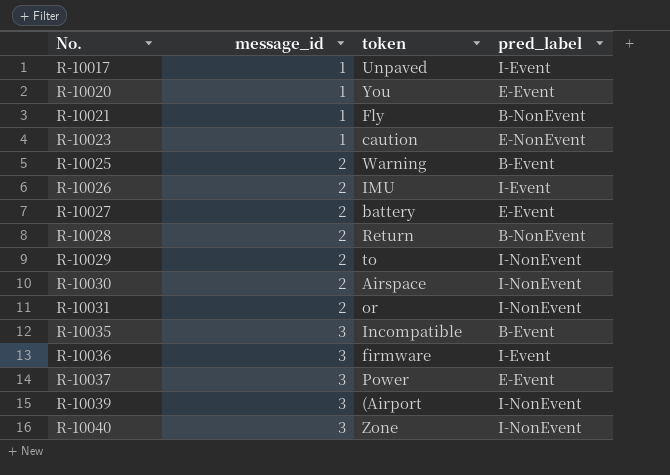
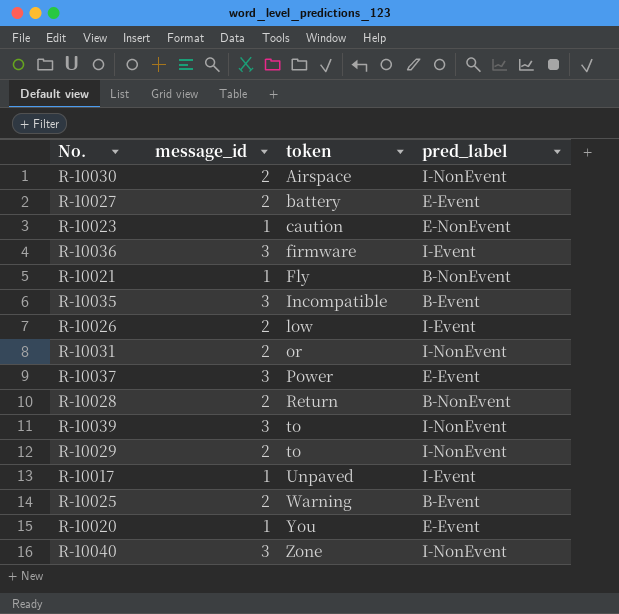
row order: No. ascending -> token ascending
R-10026 | token: IMU -> low
R-10039 | token: (Airport -> to

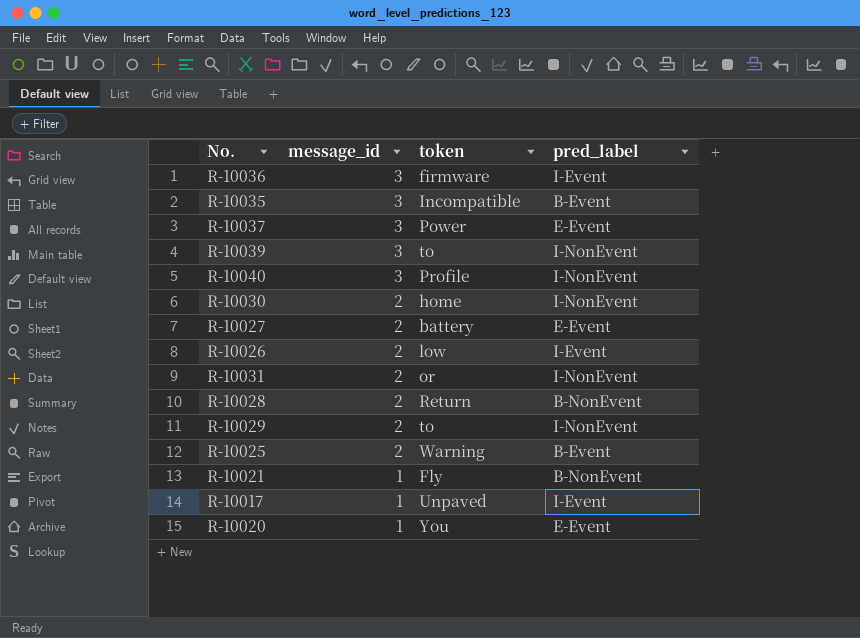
row order: token ascending -> message_id descending
row R-10023: 1 | caution | E-NonEvent -> none
R-10040 | token: Zone -> Profile
R-10030 | token: Airspace -> home

